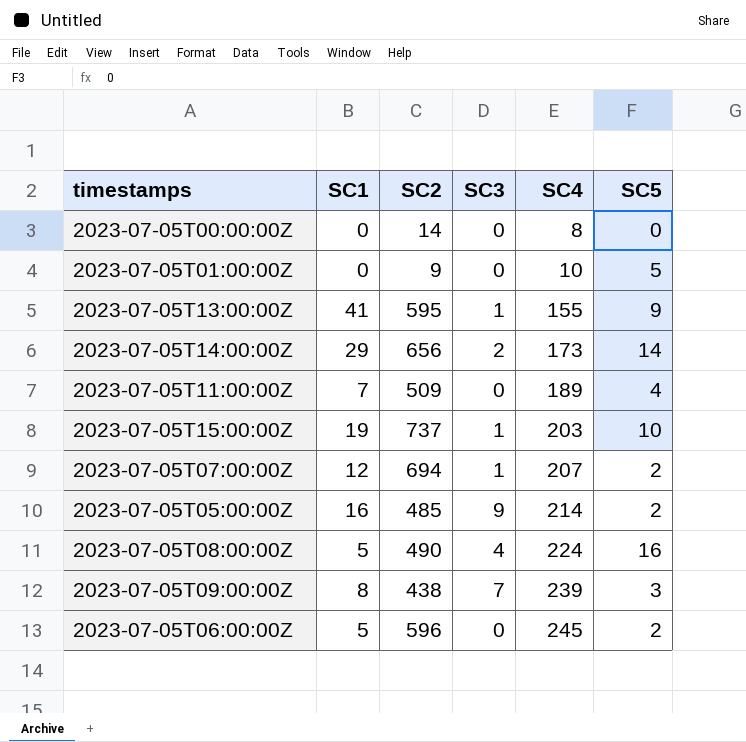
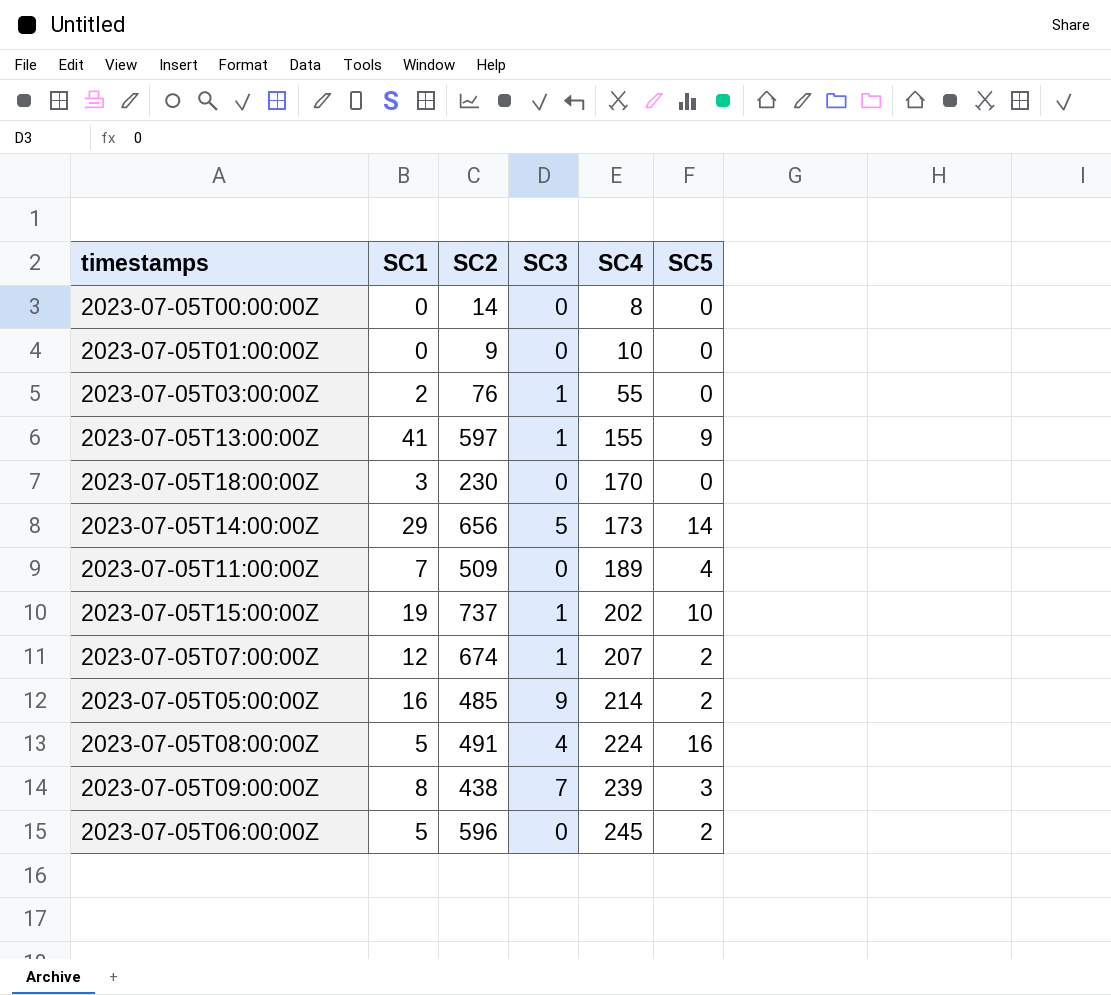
2023-07-05T01:00:00Z | SC5: 5 -> 0
row 2023-07-05T03:00:00Z: none -> 2 | 76 | 1 | 55 | 0
2023-07-05T13:00:00Z | SC2: 595 -> 597
row 2023-07-05T18:00:00Z: none -> 3 | 230 | 0 | 170 | 0
2023-07-05T14:00:00Z | SC3: 2 -> 5
2023-07-05T15:00:00Z | SC4: 203 -> 202
2023-07-05T07:00:00Z | SC2: 694 -> 674
2023-07-05T08:00:00Z | SC2: 490 -> 491

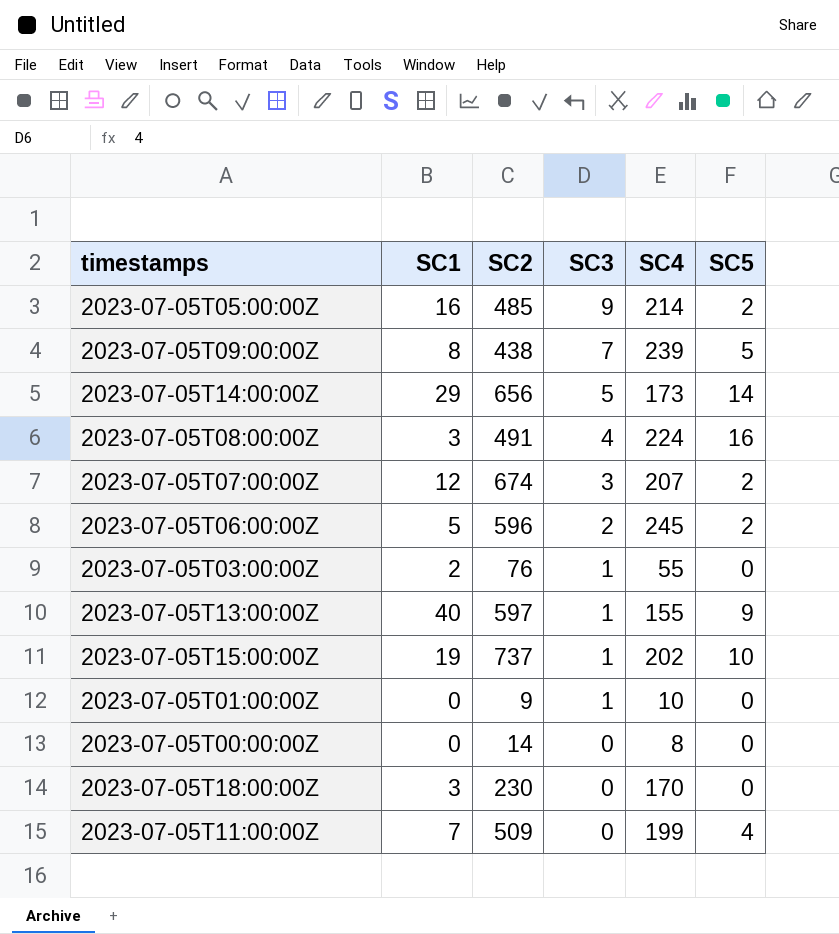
row order: SC4 ascending -> SC3 descending
2023-07-05T09:00:00Z | SC5: 3 -> 5
2023-07-05T08:00:00Z | SC1: 5 -> 3
2023-07-05T07:00:00Z | SC3: 1 -> 3
2023-07-05T06:00:00Z | SC3: 0 -> 2
2023-07-05T13:00:00Z | SC1: 41 -> 40
2023-07-05T01:00:00Z | SC3: 0 -> 1
2023-07-05T11:00:00Z | SC4: 189 -> 199

